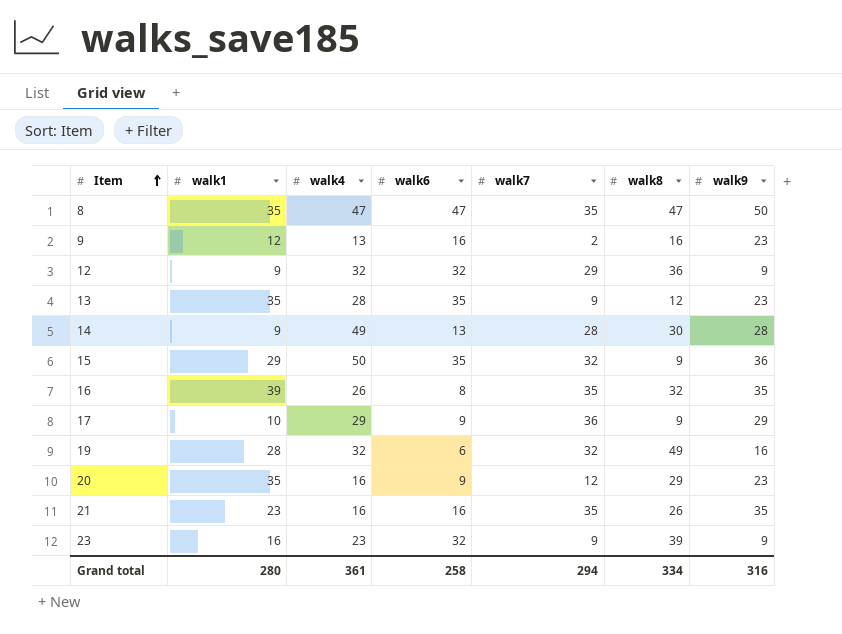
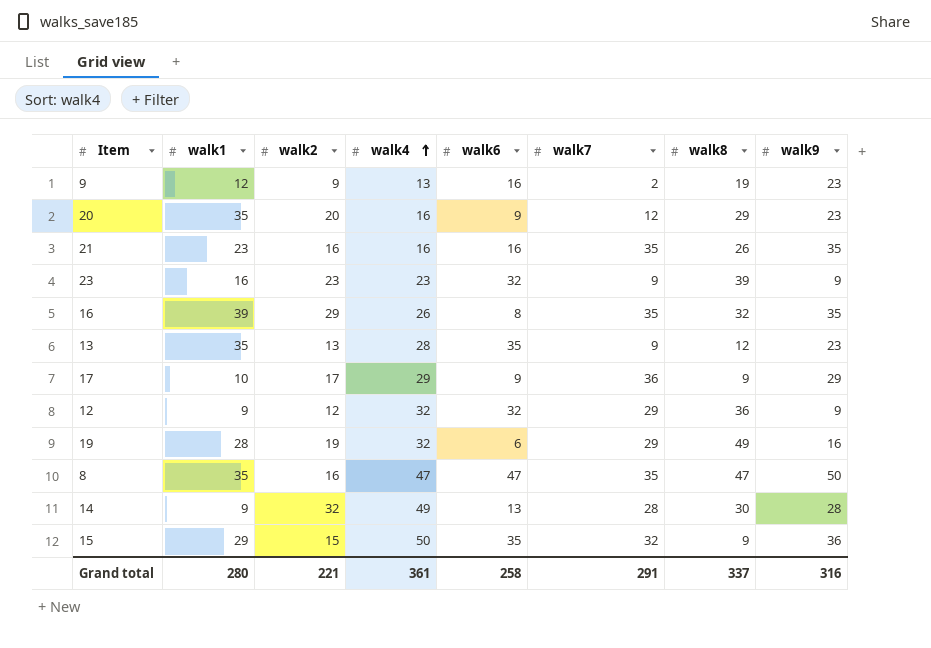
row order: Item ascending -> walk4 ascending
column walk2 | position: none -> 3
9 | walk8: 16 -> 19
19 | walk7: 32 -> 29
Grand total | walk7: 294 -> 291
Grand total | walk8: 334 -> 337

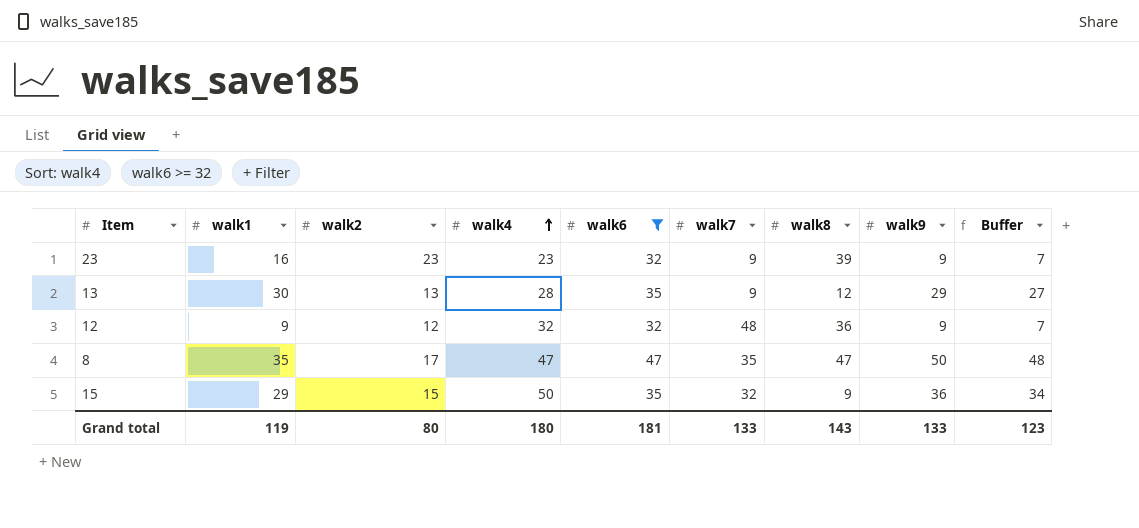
filter: none -> walk6 >= 32
column Buffer | formula: none -> [walk9] - 2
13 | walk1: 35 -> 30
13 | walk9: 23 -> 29
12 | walk7: 29 -> 48
8 | walk2: 16 -> 17
Grand total | walk1: 280 -> 119
Grand total | walk2: 221 -> 80
Grand total | walk4: 361 -> 180
Grand total | walk6: 258 -> 181
Grand total | walk7: 291 -> 133
Grand total | walk8: 337 -> 143
Grand total | walk9: 316 -> 133

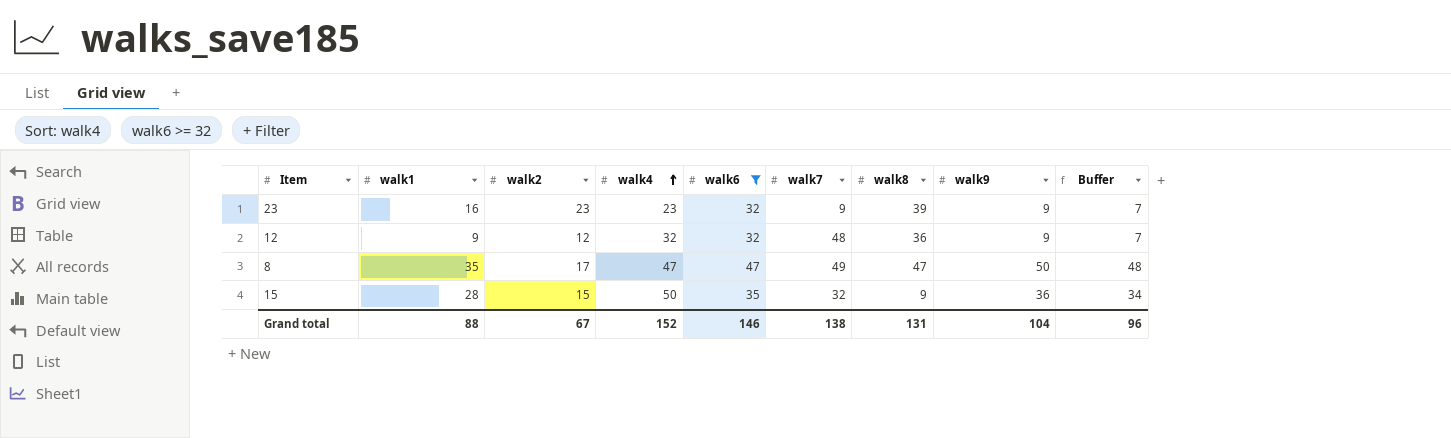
row 13: 30 | 13 | 28 | 35 | 9 | 12 | 29 | 27 -> none
8 | walk7: 35 -> 49
15 | walk1: 29 -> 28
Grand total | walk1: 119 -> 88
Grand total | walk2: 80 -> 67
Grand total | walk4: 180 -> 152
Grand total | walk6: 181 -> 146
Grand total | walk7: 133 -> 138
Grand total | walk8: 143 -> 131
Grand total | walk9: 133 -> 104
Grand total | Buffer: 123 -> 96

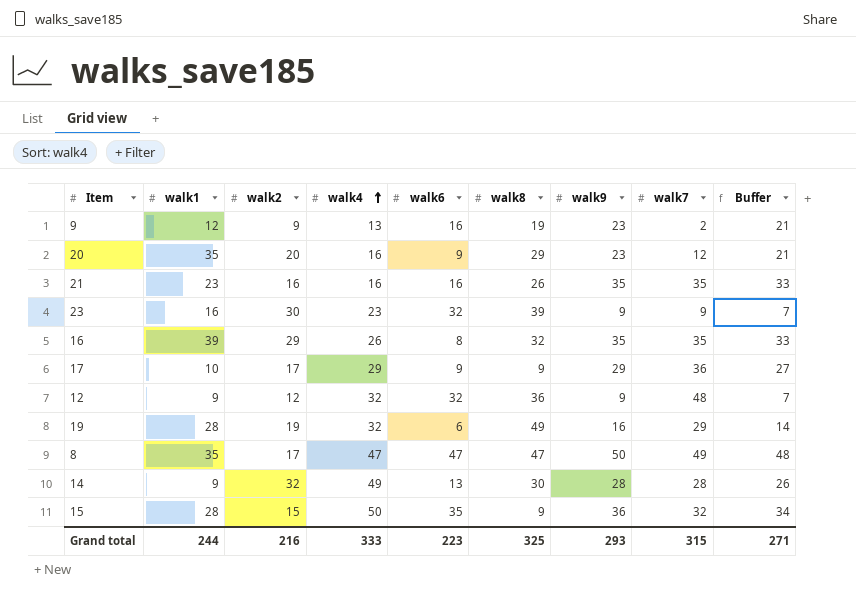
filter: walk6 >= 32 -> none
column walk7 | position: 6 -> 8
23 | walk2: 23 -> 30
Grand total | walk1: 88 -> 244
Grand total | walk2: 67 -> 216
Grand total | walk4: 152 -> 333
Grand total | walk6: 146 -> 223
Grand total | walk8: 131 -> 325
Grand total | walk9: 104 -> 293
Grand total | walk7: 138 -> 315
Grand total | Buffer: 96 -> 271

